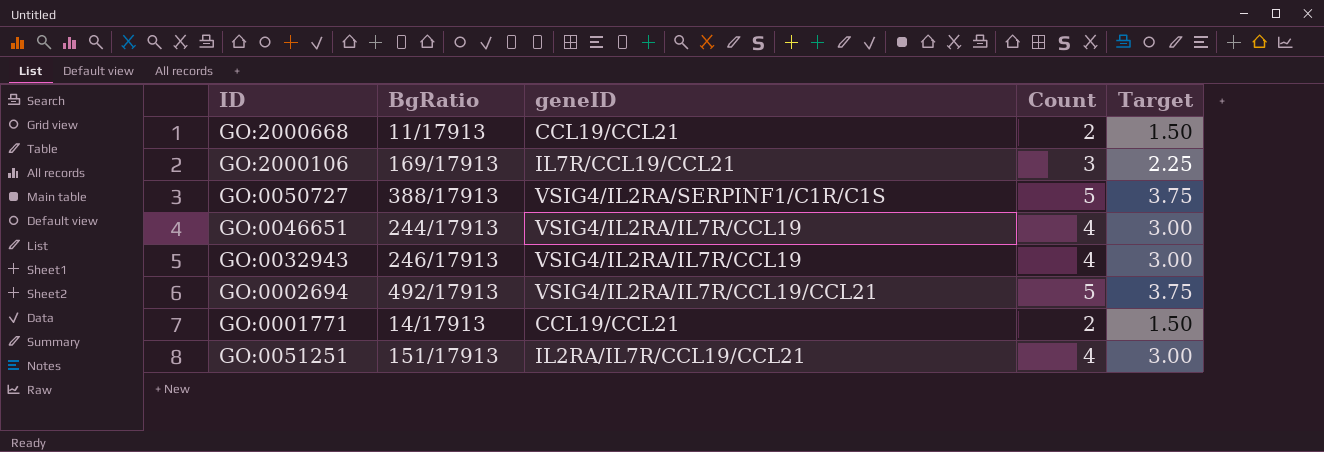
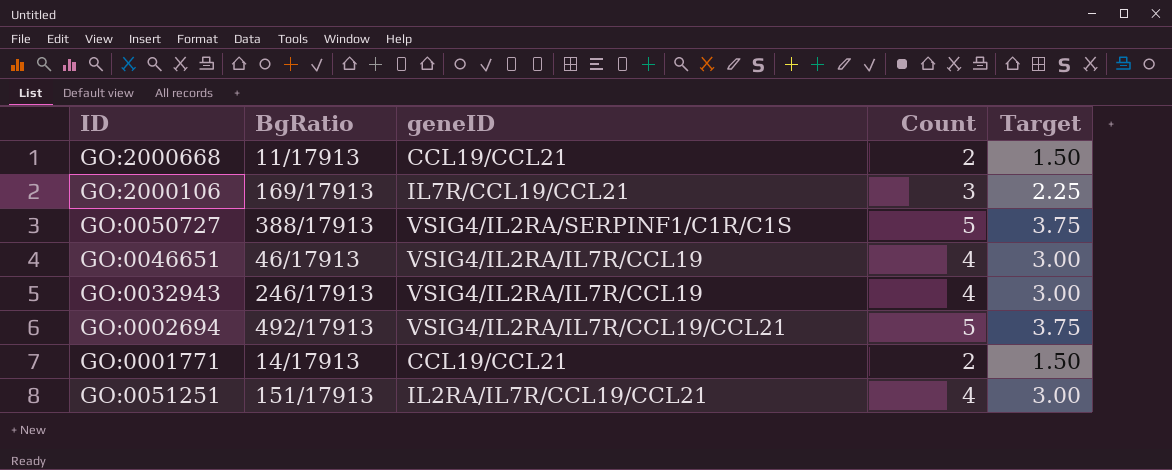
GO:0046651 | BgRatio: 244/17913 -> 46/17913

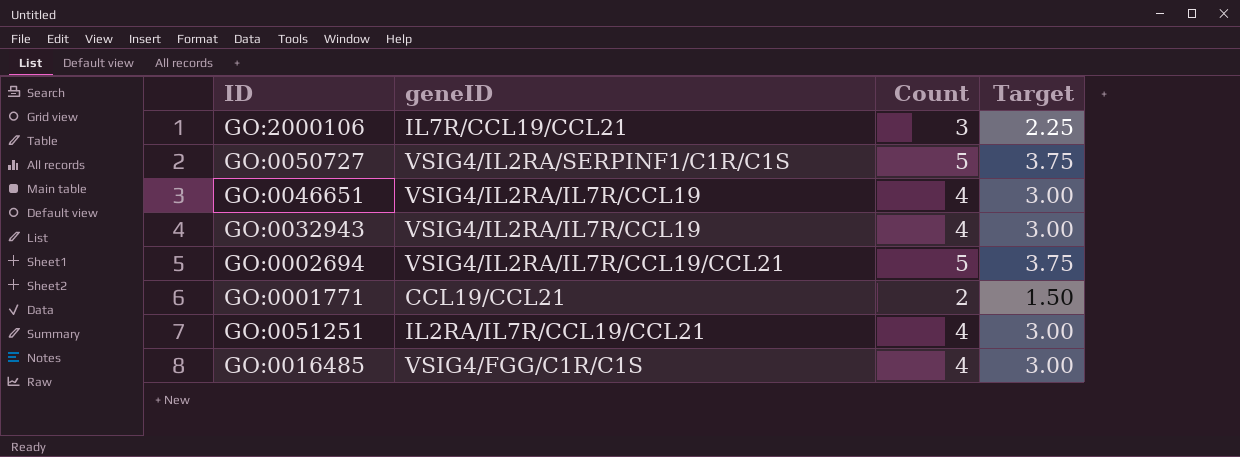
column BgRatio | position: 2 -> none
row GO:2000668: 11/17913 | CCL19/CCL21 | 2 | 1.50 -> none
row GO:0016485: none -> VSIG4/FGG/C1R/C1S | 4 | 3.00

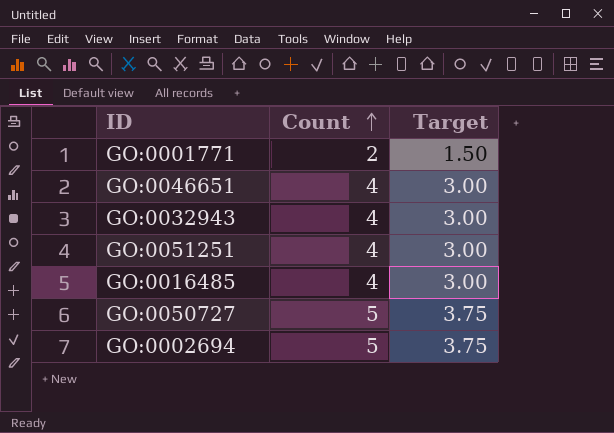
row order: none -> Count ascending
column geneID | position: 2 -> none
row GO:2000106: IL7R/CCL19/CCL21 | 3 | 2.25 -> none

